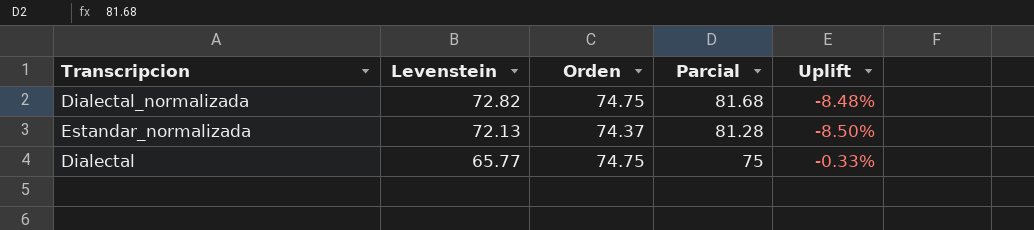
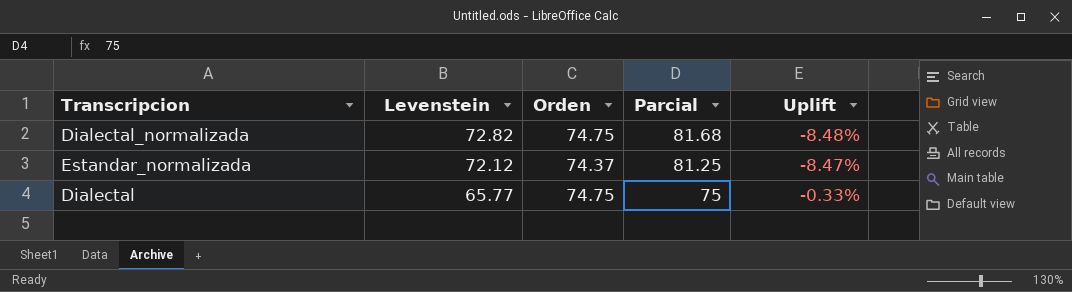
Estandar_normalizada | Levenstein: 72.13 -> 72.12
Estandar_normalizada | Parcial: 81.28 -> 81.25
Estandar_normalizada | Uplift: -8.50% -> -8.47%

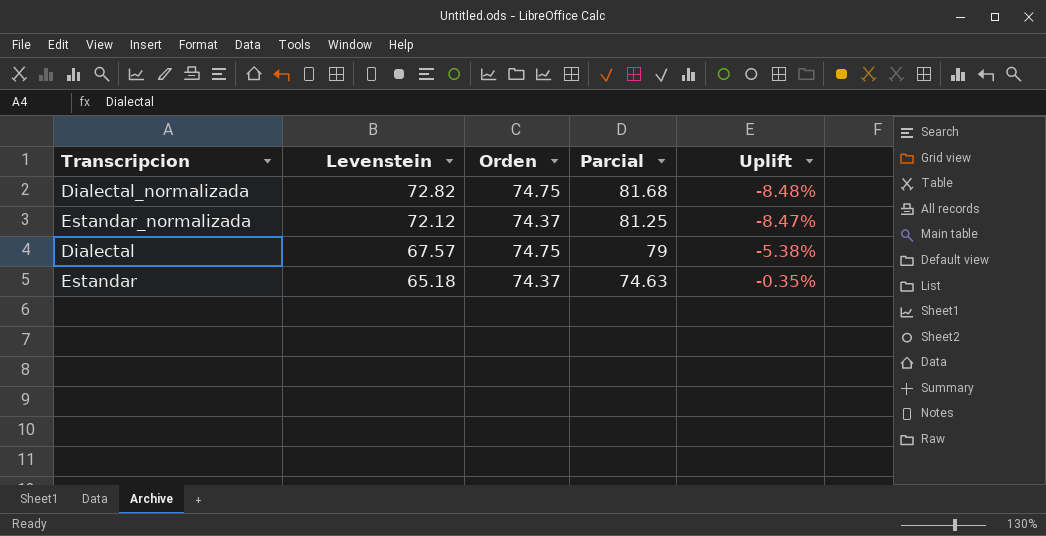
Dialectal | Levenstein: 65.77 -> 67.57
Dialectal | Parcial: 75 -> 79
Dialectal | Uplift: -0.33% -> -5.38%
row Estandar: none -> 65.18 | 74.37 | 74.63 | -0.35%

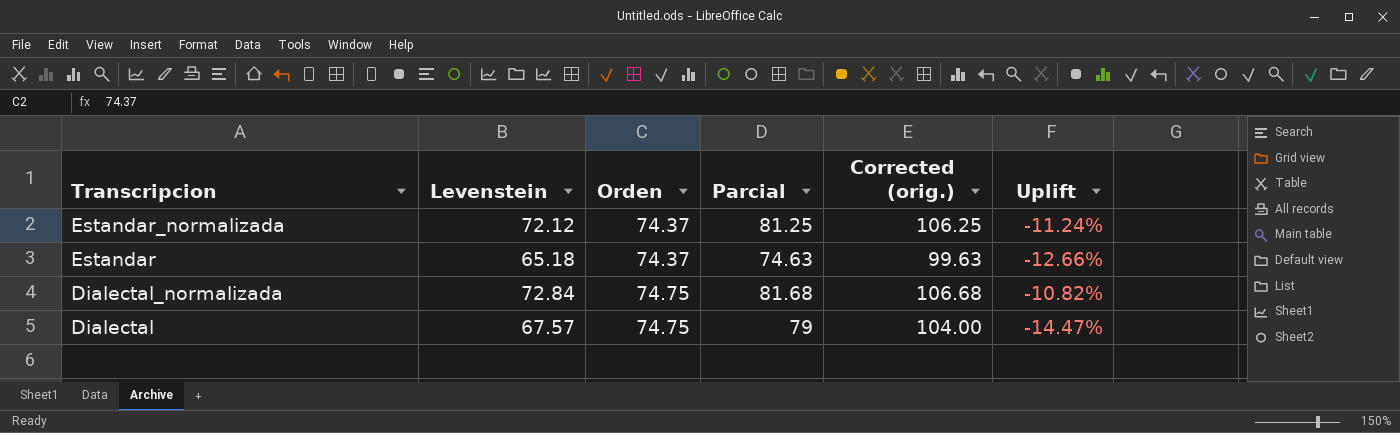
row order: Levenstein descending -> Transcripcion descending
column Corrected (orig.) | formula: none -> [Parcial] + 25
column Uplift | formula: ([Orden] - [Parcial]) / [Parcial] -> ([Levenstein] - [Parcial]) / [Parcial]
Dialectal_normalizada | Levenstein: 72.82 -> 72.84

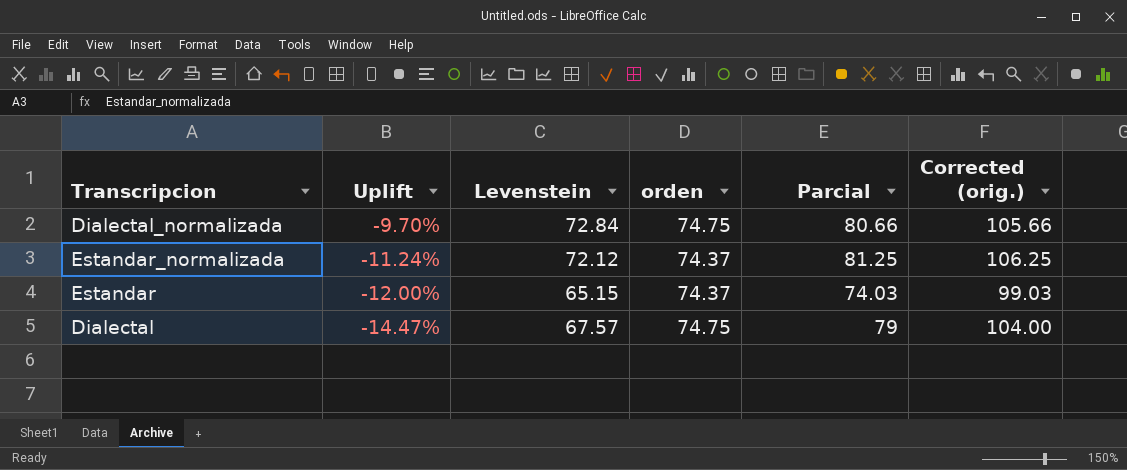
row order: Transcripcion descending -> Uplift descending
column Uplift | position: 6 -> 2
column name: Orden -> orden
Dialectal_normalizada | Uplift: -10.82% -> -9.70%
Dialectal_normalizada | Parcial: 81.68 -> 80.66
Dialectal_normalizada | Corrected (orig.): 106.68 -> 105.66
Estandar | Uplift: -12.66% -> -12.00%
Estandar | Levenstein: 65.18 -> 65.15
Estandar | Parcial: 74.63 -> 74.03
Estandar | Corrected (orig.): 99.63 -> 99.03

